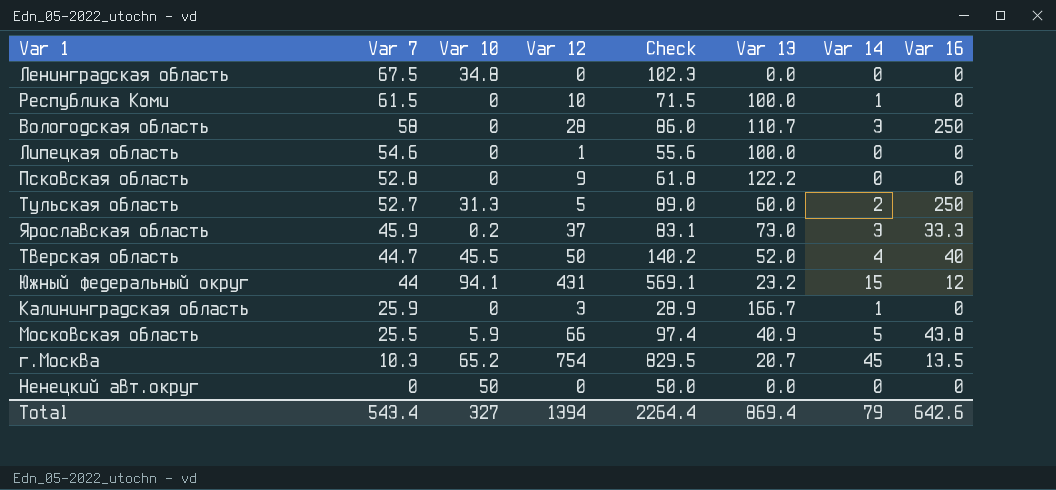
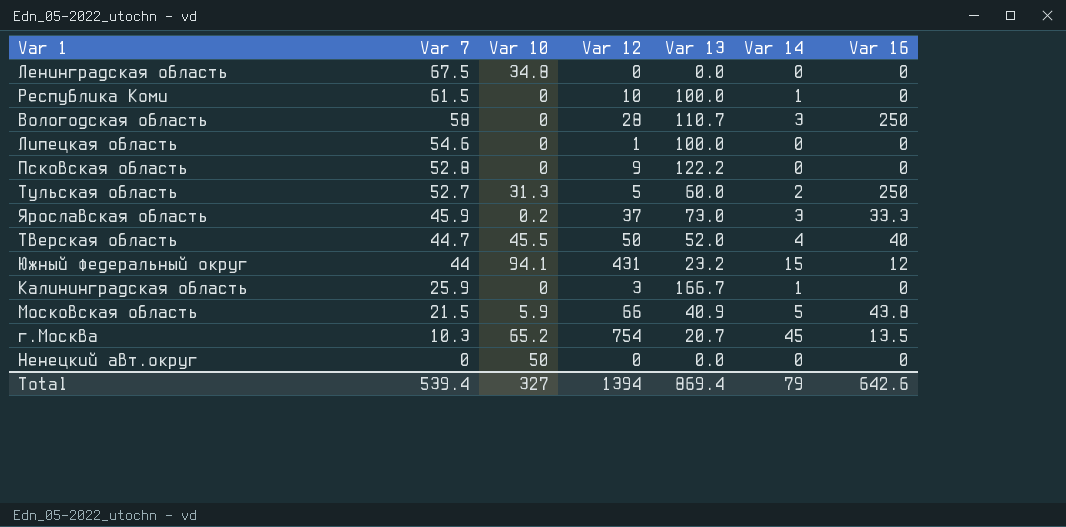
column Check | formula: [Var 7] + [Var 10] + [Var 12] -> none
Московская область | Var 7: 25.5 -> 21.5
Total | Var 7: 543.4 -> 539.4

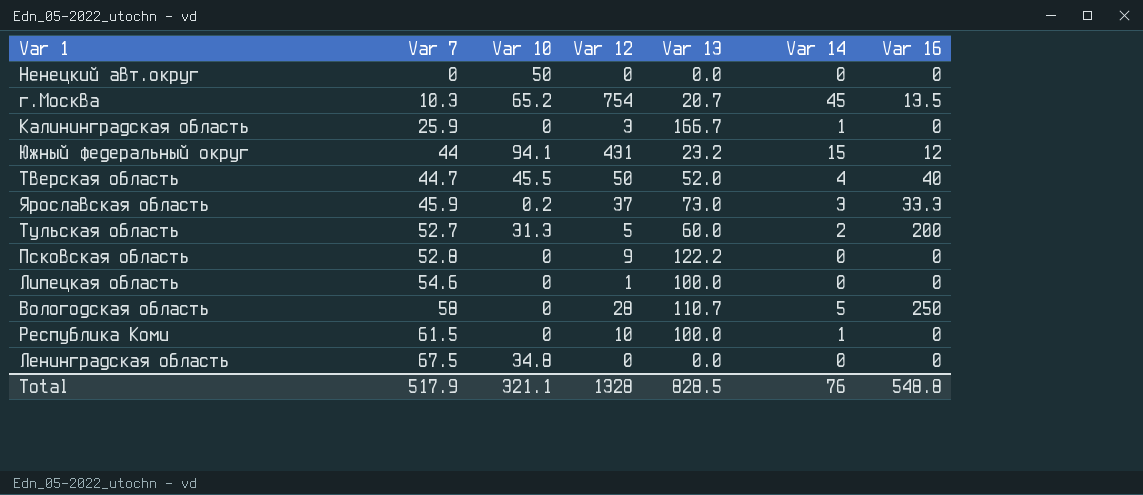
row order: Var 7 descending -> Var 7 ascending
row Московская область: 21.5 | 5.9 | 66 | 40.9 | 5 | 43.8 -> none
Тульская область | Var 16: 250 -> 200
Вологодская область | Var 14: 3 -> 5
Total | Var 7: 539.4 -> 517.9
Total | Var 10: 327 -> 321.1
Total | Var 12: 1394 -> 1328
Total | Var 13: 869.4 -> 828.5
Total | Var 14: 79 -> 76
Total | Var 16: 642.6 -> 548.8

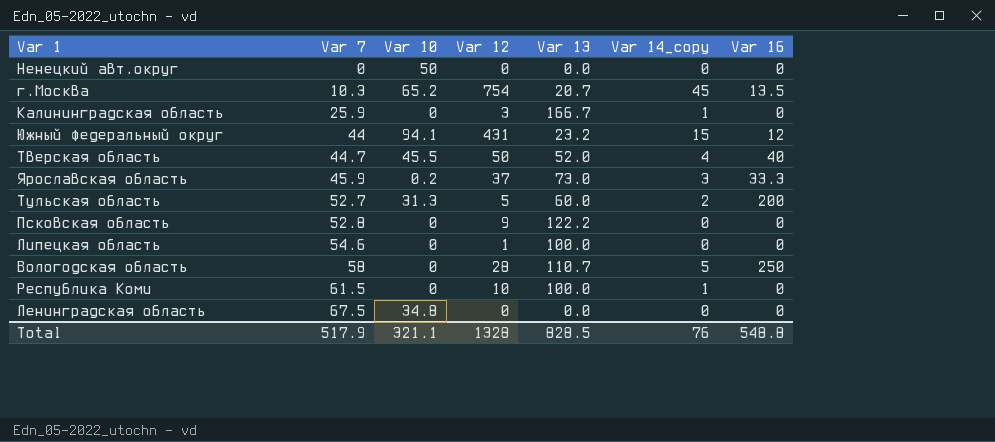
column name: Var 14 -> Var 14_copy

